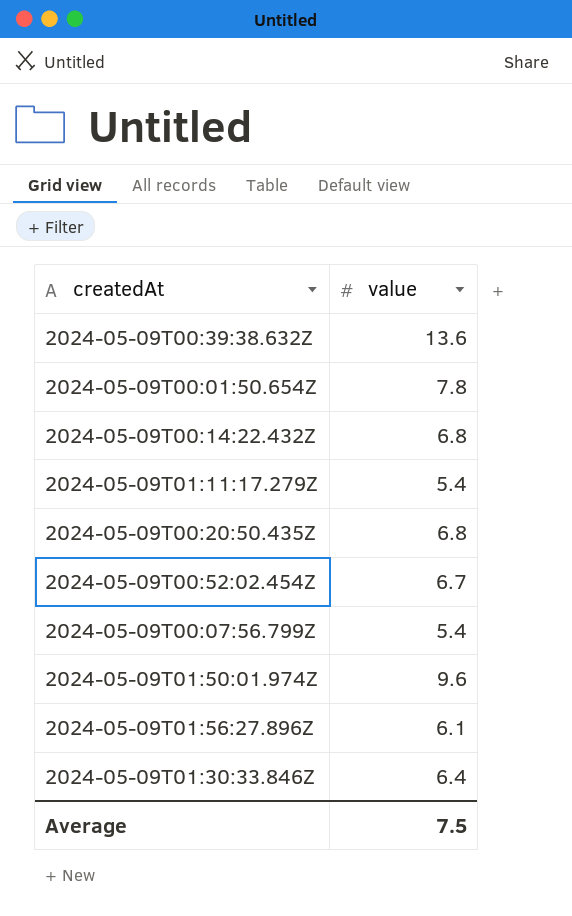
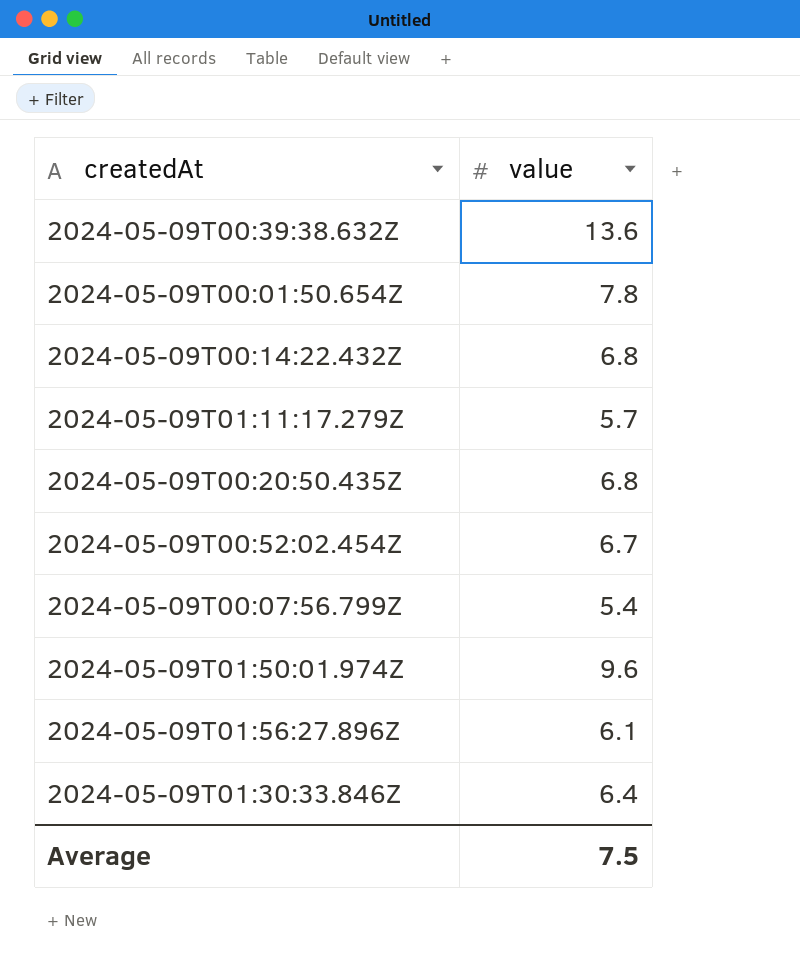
2024-05-09T01:11:17.279Z | value: 5.4 -> 5.7

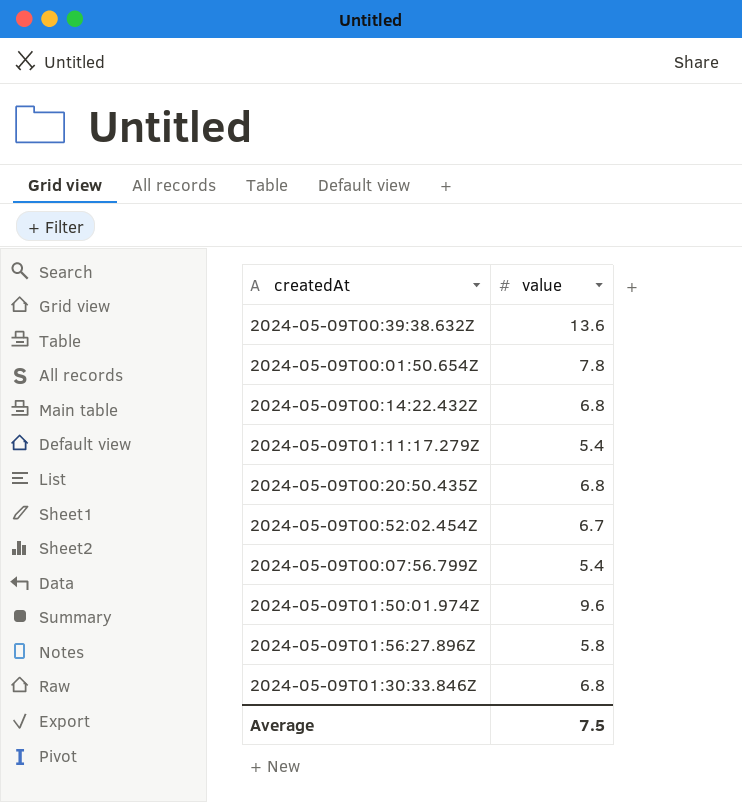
2024-05-09T01:11:17.279Z | value: 5.7 -> 5.4
2024-05-09T01:56:27.896Z | value: 6.1 -> 5.8
2024-05-09T01:30:33.846Z | value: 6.4 -> 6.8

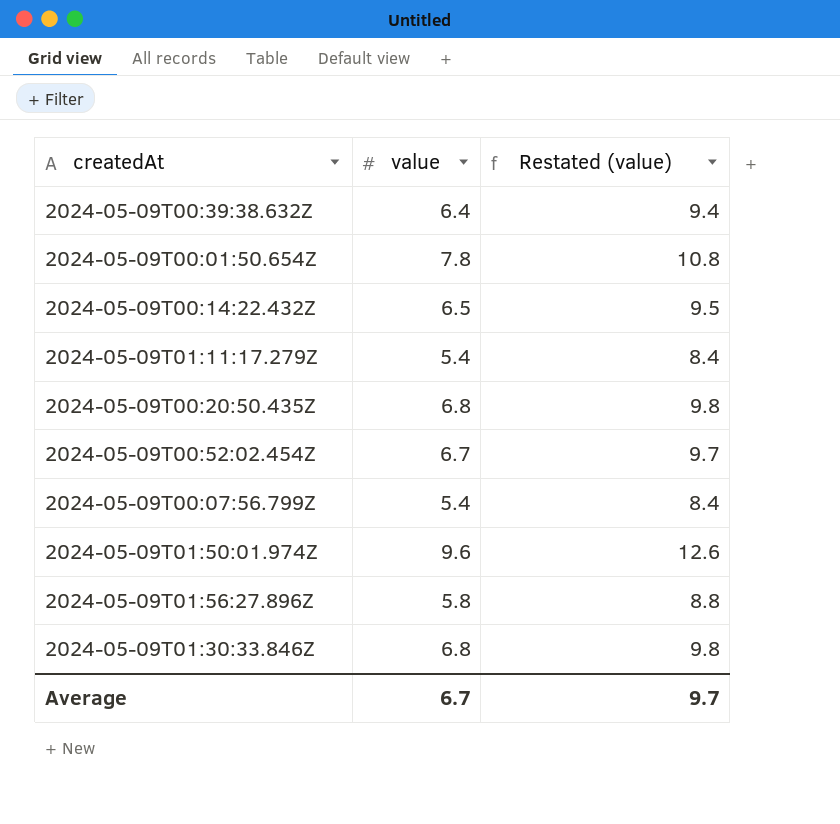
column Restated (value) | formula: none -> [value] + 3
2024-05-09T00:39:38.632Z | value: 13.6 -> 6.4
2024-05-09T00:14:22.432Z | value: 6.8 -> 6.5
Average | value: 7.5 -> 6.7

